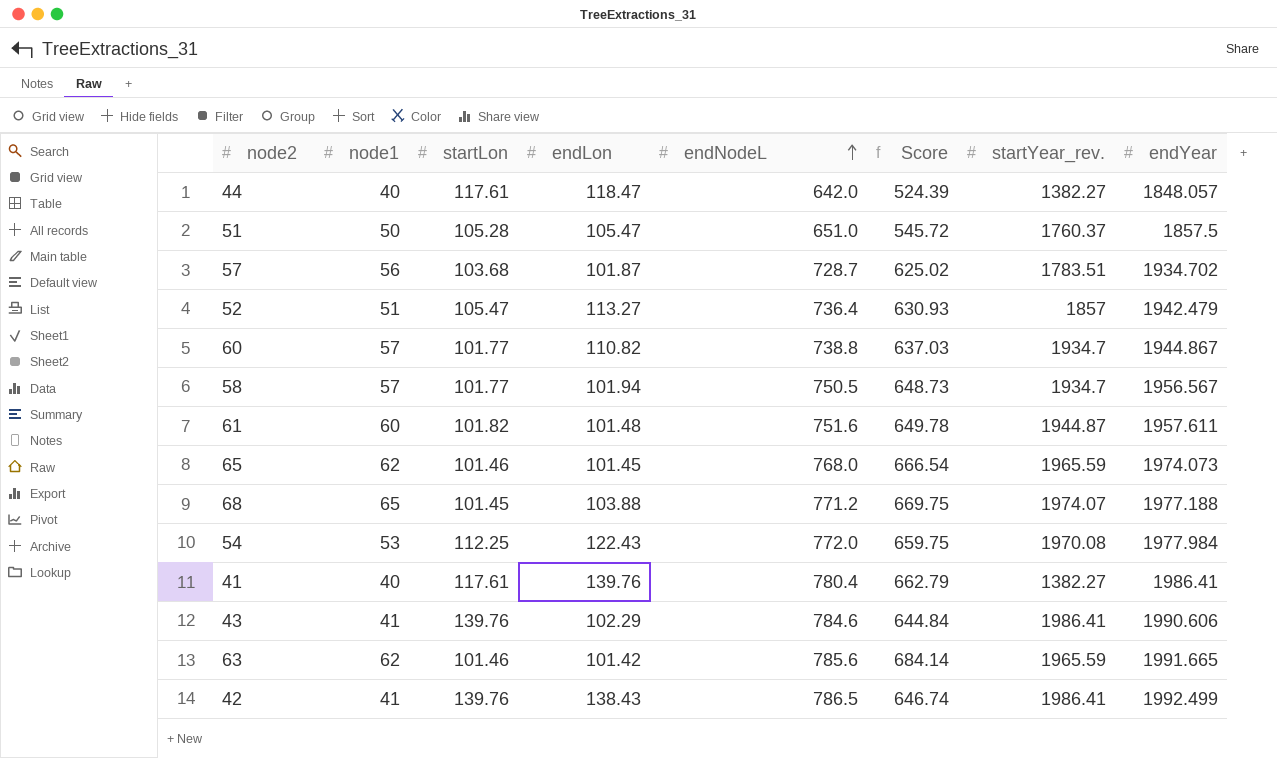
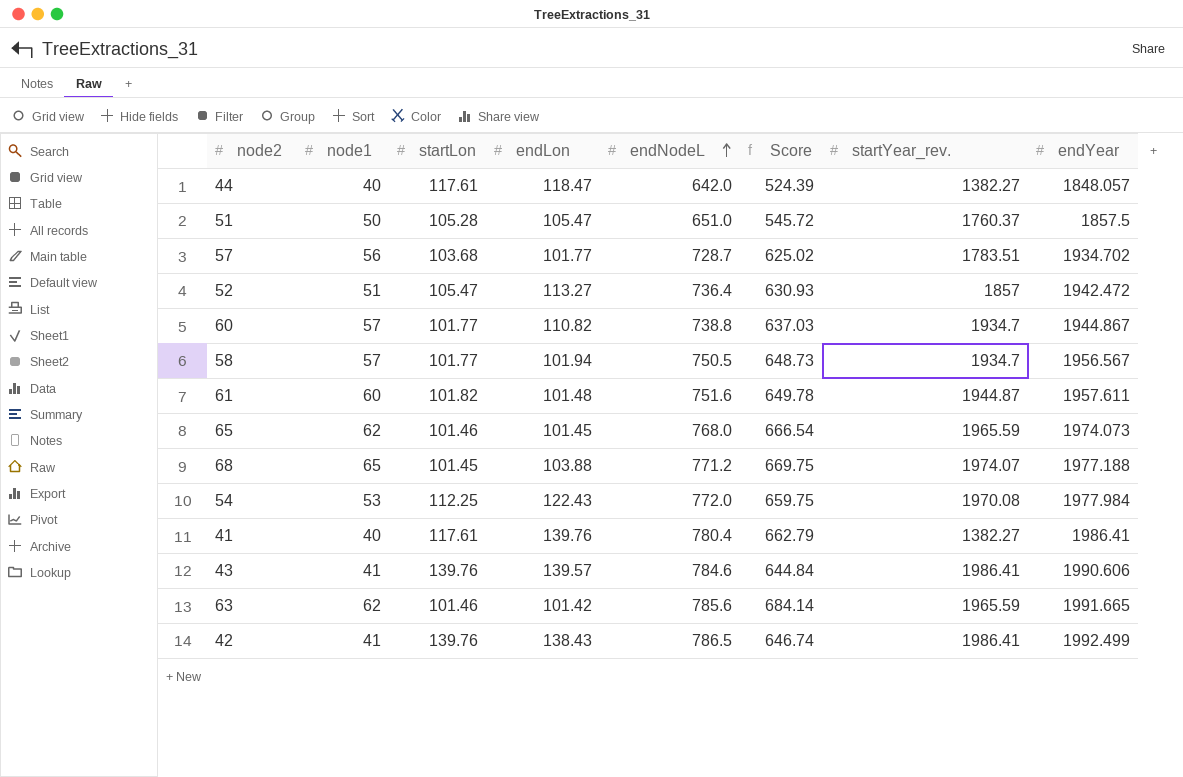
57 | endLon: 101.87 -> 101.77
52 | endYear: 1942.479 -> 1942.472
43 | endLon: 102.29 -> 139.57

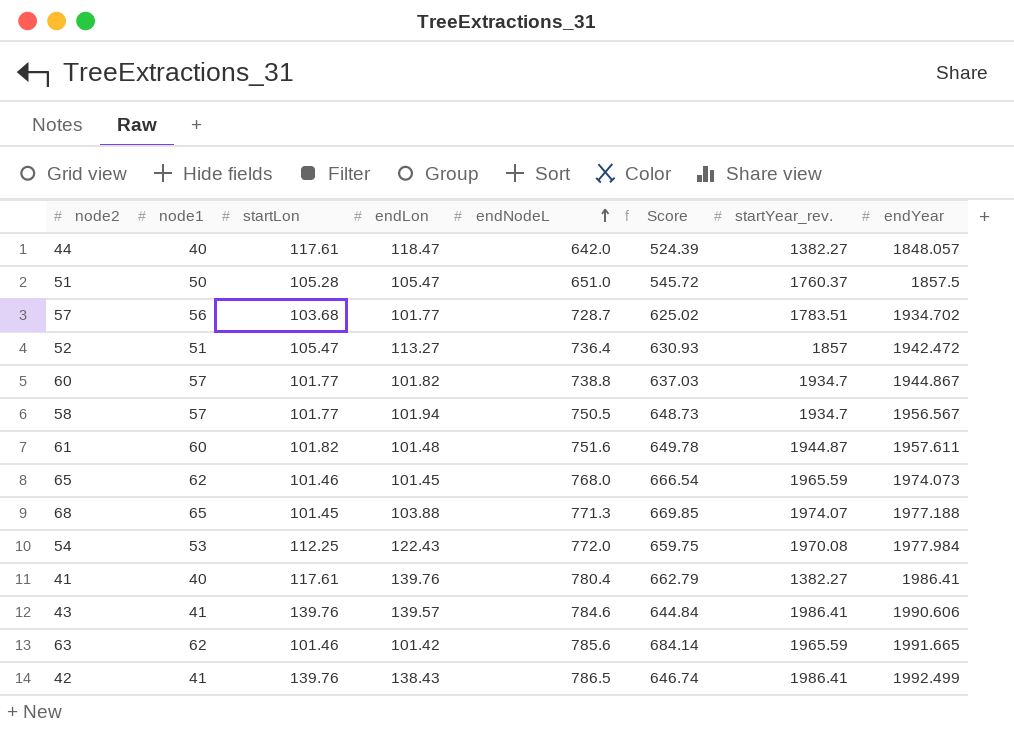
60 | endLon: 110.82 -> 101.82
68 | endNodeL: 771.2 -> 771.3
68 | Score: 669.75 -> 669.85

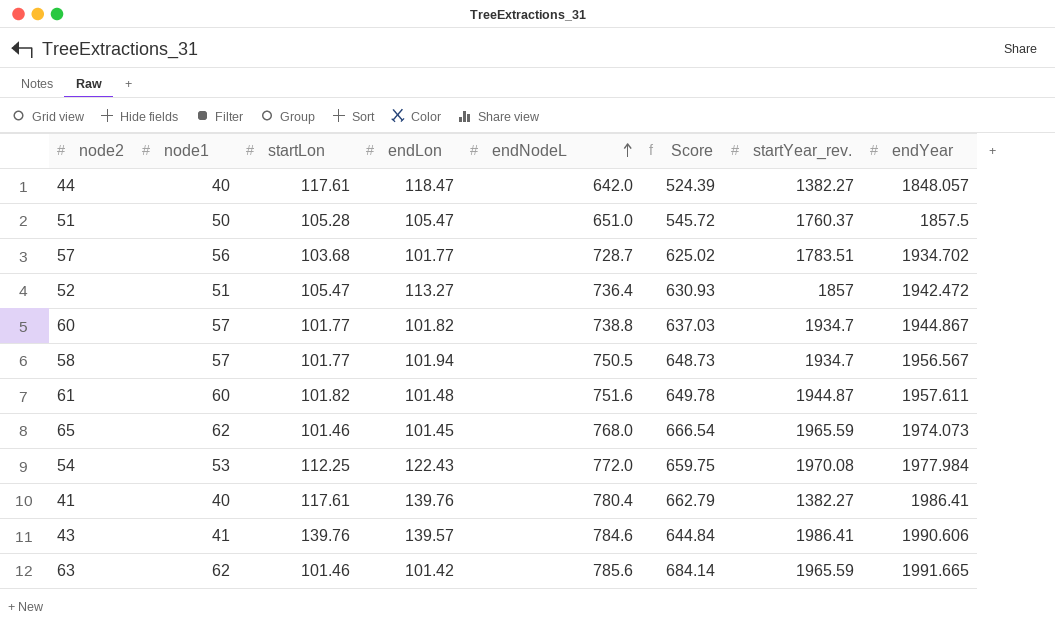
row 68: 65 | 101.45 | 103.88 | 771.3 | 669.85 | 1974.07 | 1977.188 -> none
row 42: 41 | 139.76 | 138.43 | 786.5 | 646.74 | 1986.41 | 1992.499 -> none

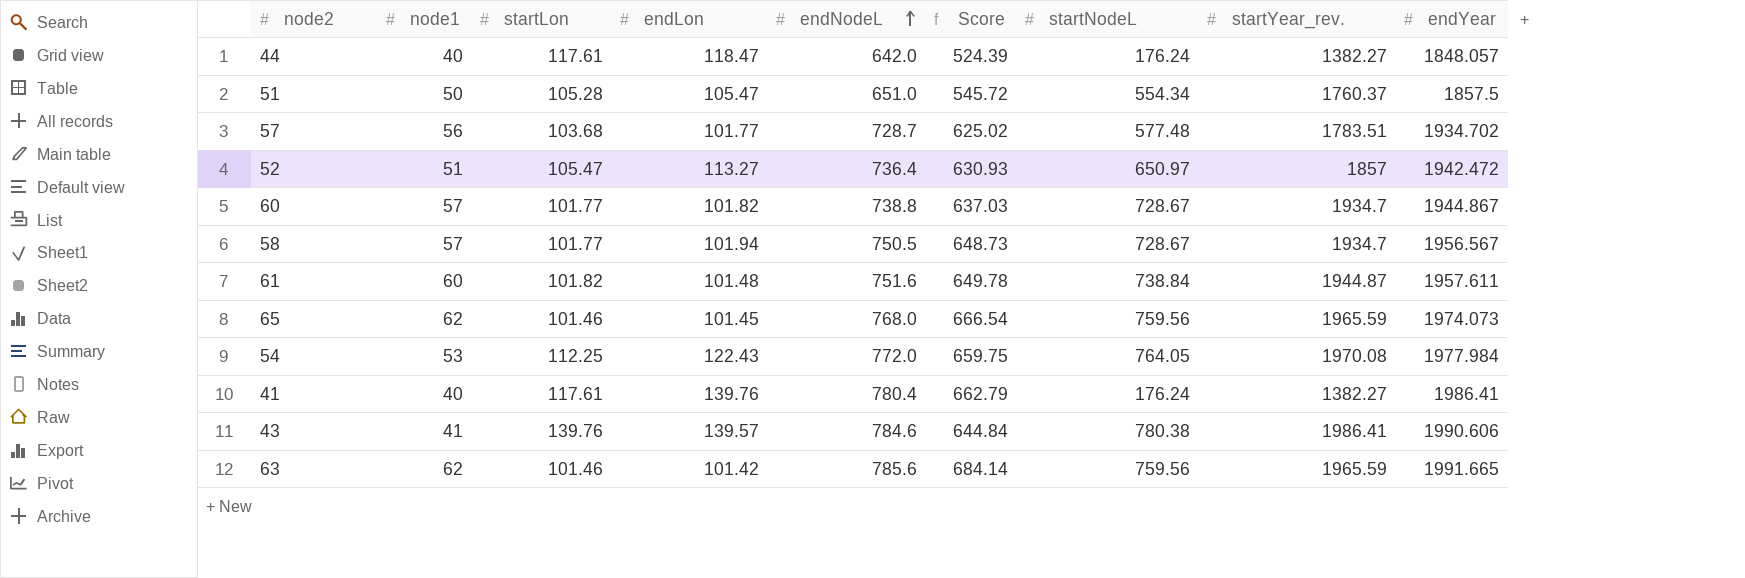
column startNodeL | position: none -> 7

